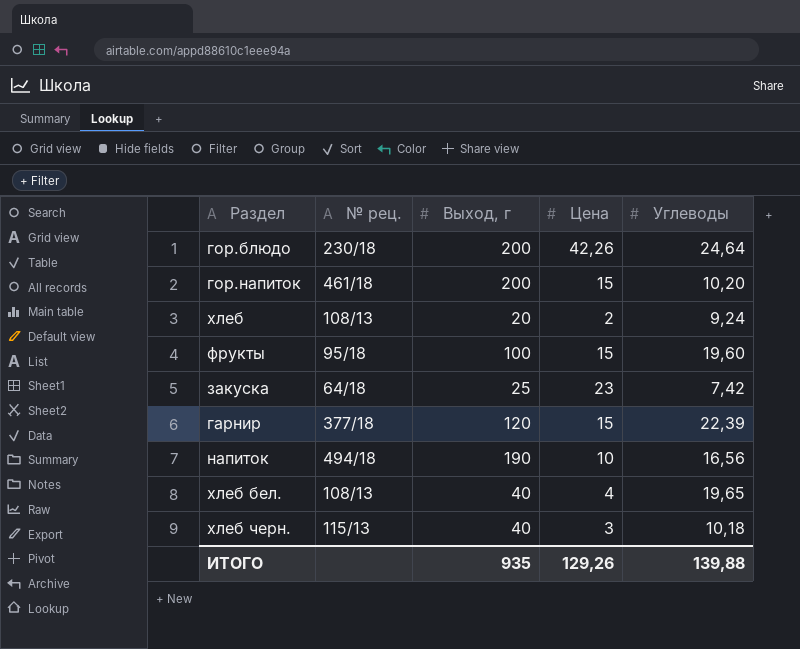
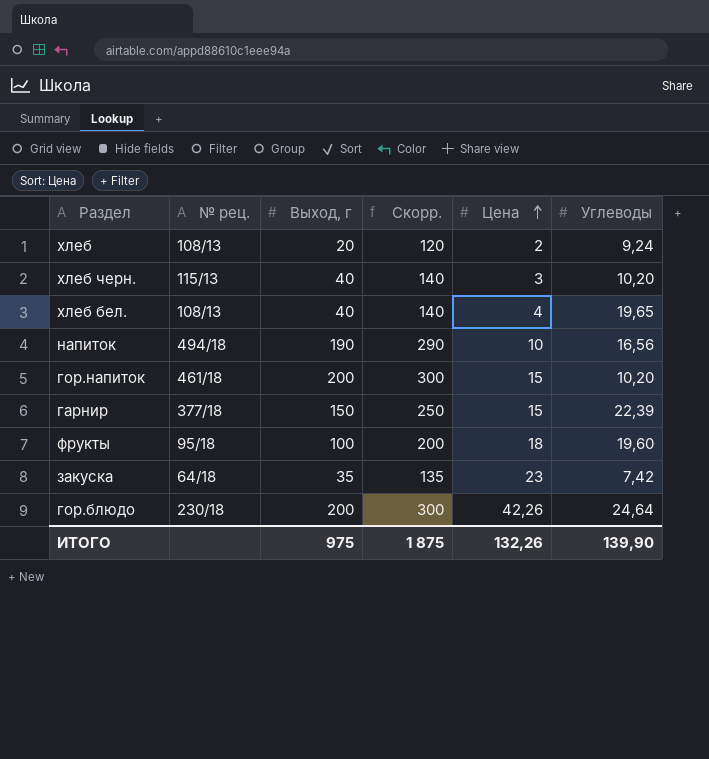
row order: none -> Цена ascending
column Скорр. | formula: none -> [Выход, г] + 100
хлеб черн. | Углеводы: 10,18 -> 10,20
гарнир | Выход, г: 120 -> 150
фрукты | Цена: 15 -> 18
закуска | Выход, г: 25 -> 35
ИТОГО | Выход, г: 935 -> 975
ИТОГО | Цена: 129,26 -> 132,26
ИТОГО | Углеводы: 139,88 -> 139,90

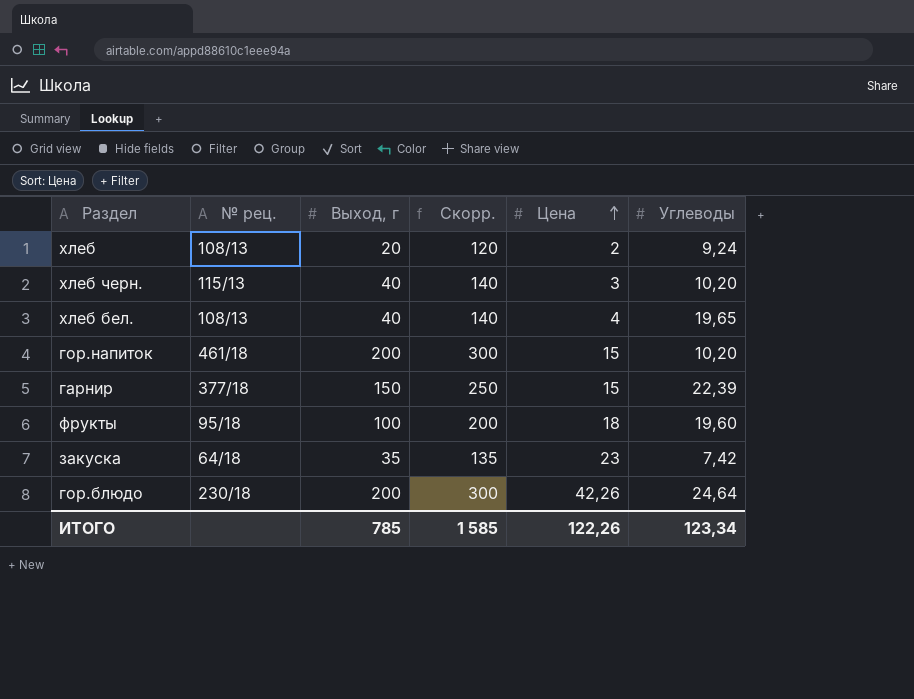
row напиток: 494/18 | 190 | 290 | 10 | 16,56 -> none
ИТОГО | Выход, г: 975 -> 785
ИТОГО | Скорр.: 1 875 -> 1 585
ИТОГО | Цена: 132,26 -> 122,26
ИТОГО | Углеводы: 139,90 -> 123,34

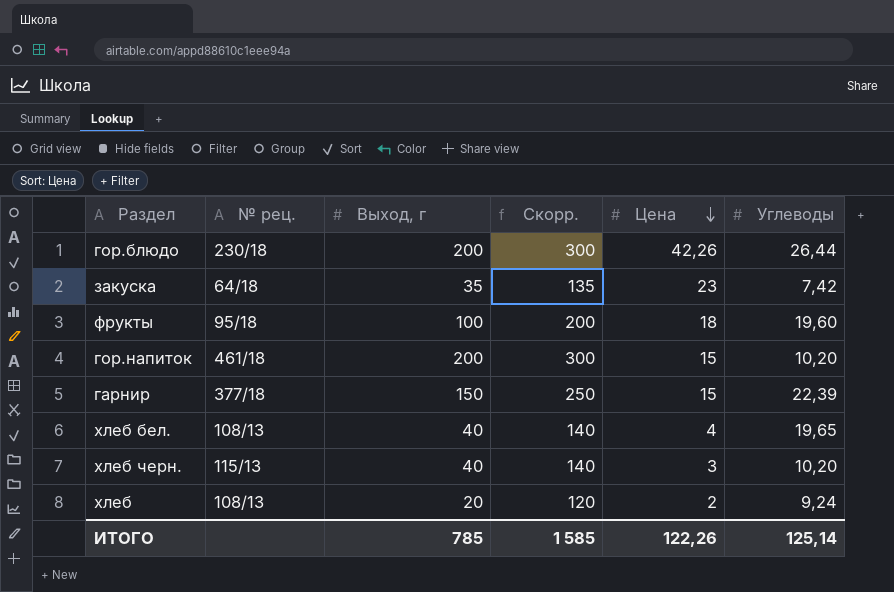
row order: Цена ascending -> Цена descending
гор.блюдо | Углеводы: 24,64 -> 26,44
ИТОГО | Углеводы: 123,34 -> 125,14

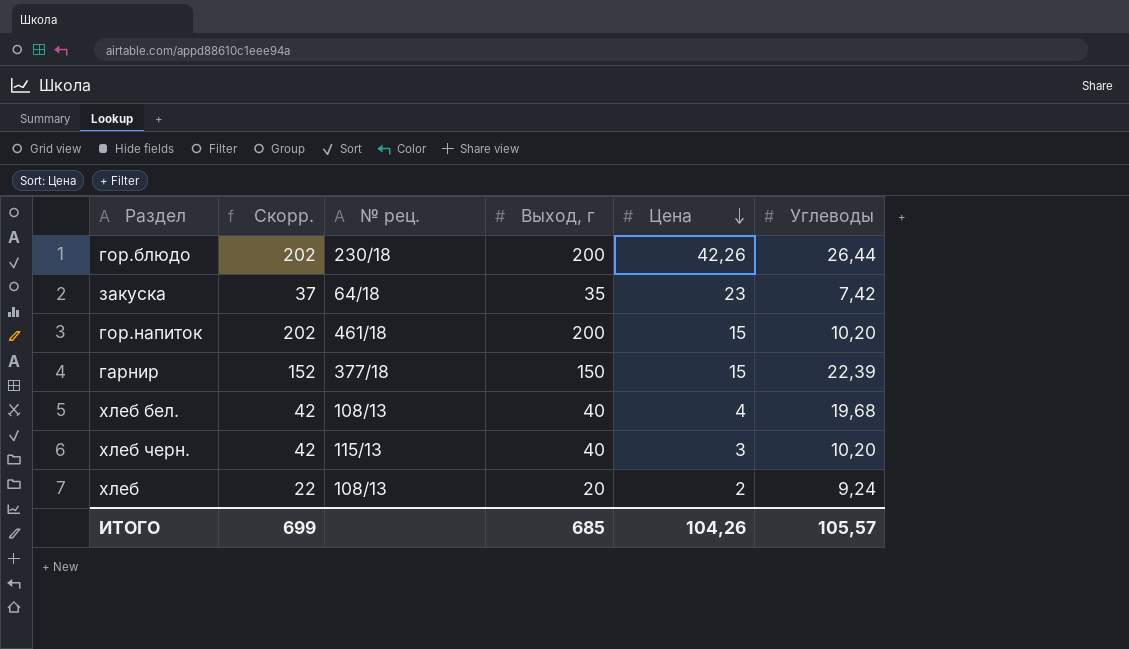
column Скорр. | formula: [Выход, г] + 100 -> [Выход, г] + 2
column Скорр. | position: 4 -> 2
row фрукты: 95/18 | 100 | 200 | 18 | 19,60 -> none
хлеб бел. | Углеводы: 19,65 -> 19,68
ИТОГО | Скорр.: 1 585 -> 699
ИТОГО | Выход, г: 785 -> 685
ИТОГО | Цена: 122,26 -> 104,26
ИТОГО | Углеводы: 125,14 -> 105,57

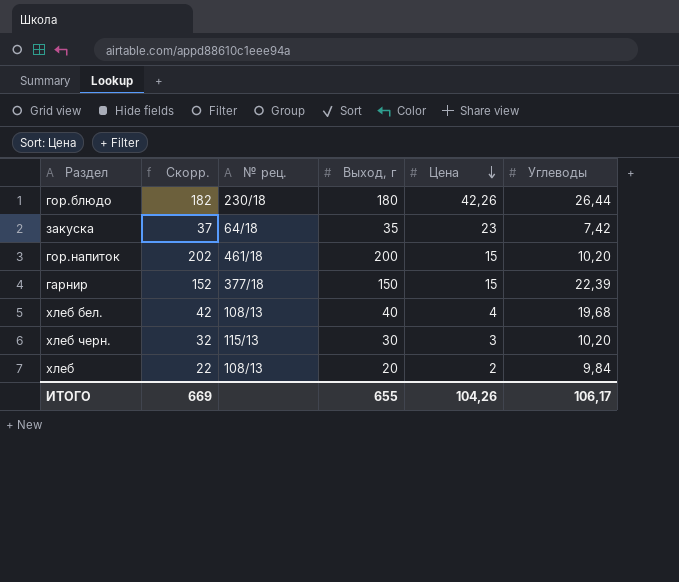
гор.блюдо | Скорр.: 202 -> 182
гор.блюдо | Выход, г: 200 -> 180
хлеб черн. | Скорр.: 42 -> 32
хлеб черн. | Выход, г: 40 -> 30
хлеб | Углеводы: 9,24 -> 9,84
ИТОГО | Скорр.: 699 -> 669
ИТОГО | Выход, г: 685 -> 655
ИТОГО | Углеводы: 105,57 -> 106,17

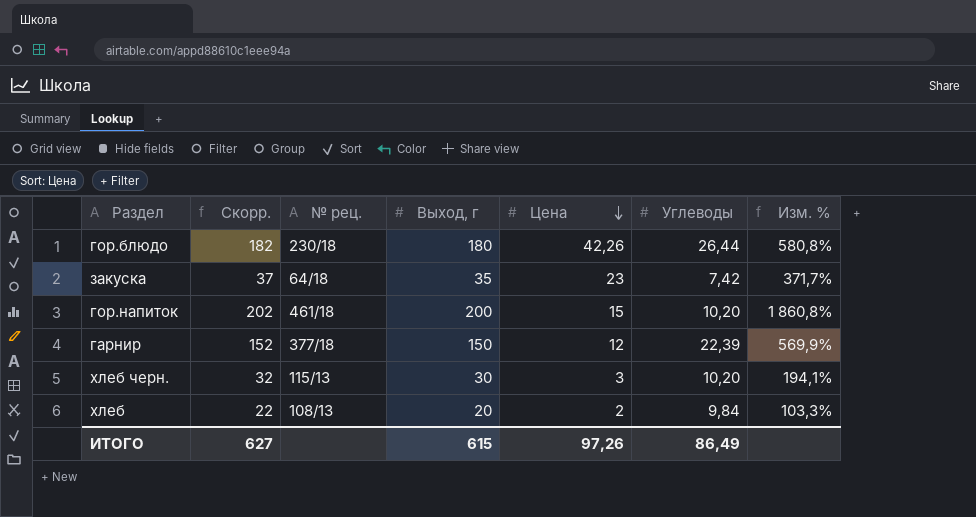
column Изм. % | formula: none -> ([Выход, г] - [Углеводы]) / [Углеводы]
row хлеб бел.: 42 | 108/13 | 40 | 4 | 19,68 -> none
гарнир | Цена: 15 -> 12
ИТОГО | Скорр.: 669 -> 627
ИТОГО | Выход, г: 655 -> 615
ИТОГО | Цена: 104,26 -> 97,26
ИТОГО | Углеводы: 106,17 -> 86,49

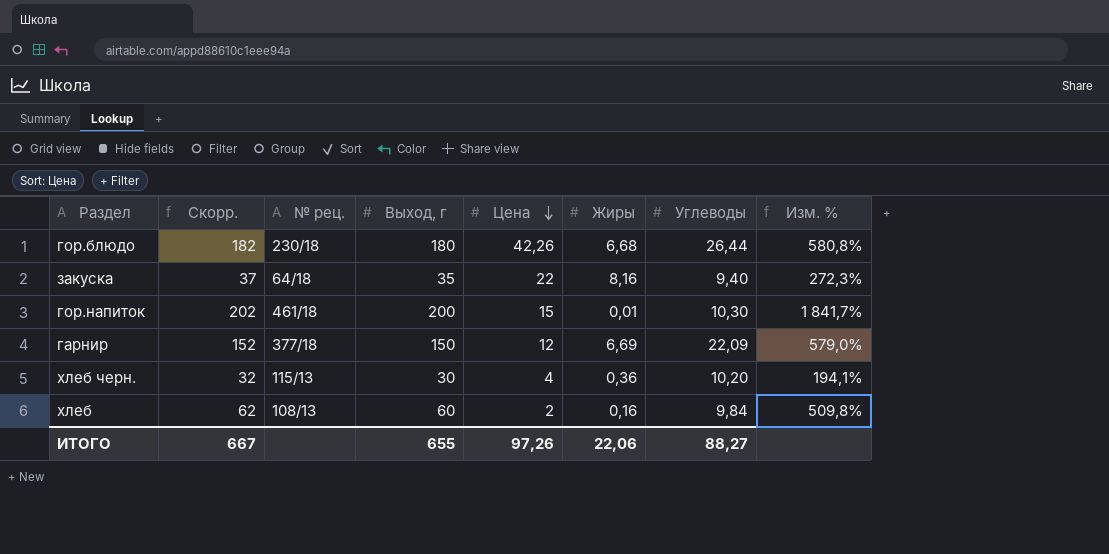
column Жиры | position: none -> 6
закуска | Цена: 23 -> 22
закуска | Углеводы: 7,42 -> 9,40
закуска | Изм. %: 371,7% -> 272,3%
гор.напиток | Углеводы: 10,20 -> 10,30
гор.напиток | Изм. %: 1 860,8% -> 1 841,7%
гарнир | Углеводы: 22,39 -> 22,09
гарнир | Изм. %: 569,9% -> 579,0%
хлеб черн. | Цена: 3 -> 4
хлеб | Скорр.: 22 -> 62
хлеб | Выход, г: 20 -> 60
хлеб | Изм. %: 103,3% -> 509,8%
ИТОГО | Скорр.: 627 -> 667
ИТОГО | Выход, г: 615 -> 655
ИТОГО | Углеводы: 86,49 -> 88,27

